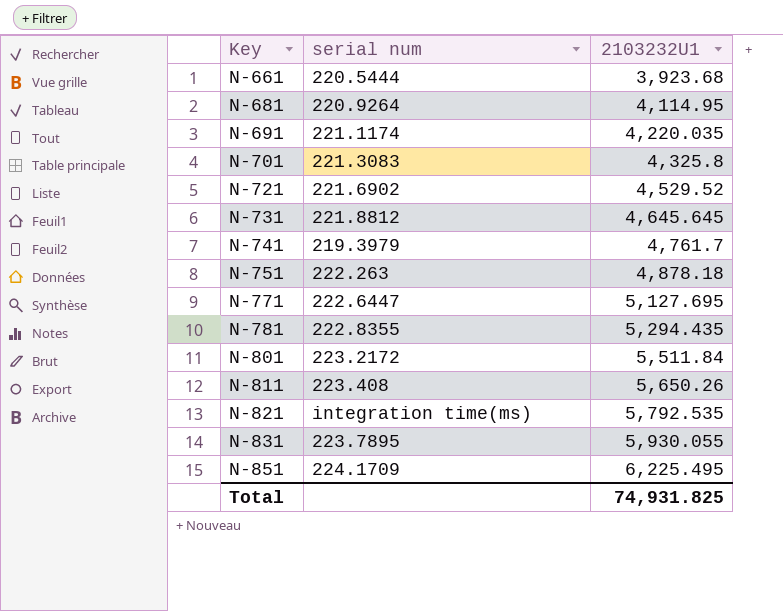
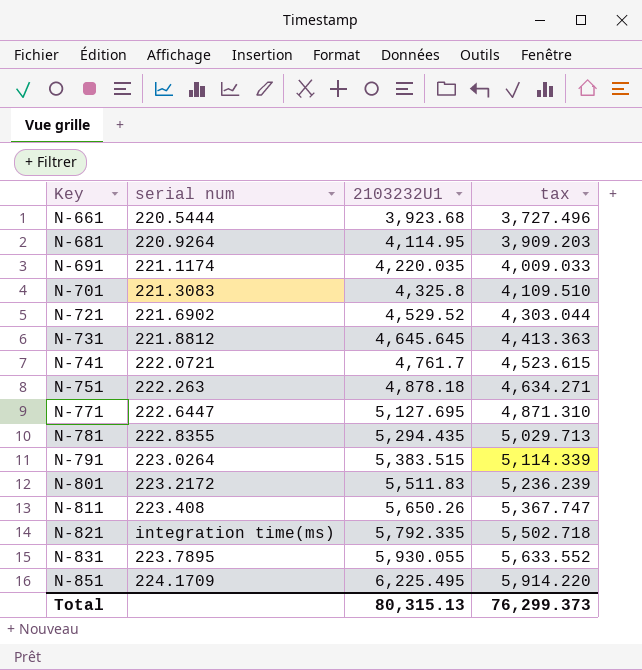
column tax | formula: none -> [2103232U1] * 0.95
N-741 | serial num: 219.3979 -> 222.0721
row N-791: none -> 223.0264 | 5,383.515 | 5,114.339
N-801 | 2103232U1: 5,511.84 -> 5,511.83
N-821 | 2103232U1: 5,792.535 -> 5,792.335
Total | 2103232U1: 74,931.825 -> 80,315.13

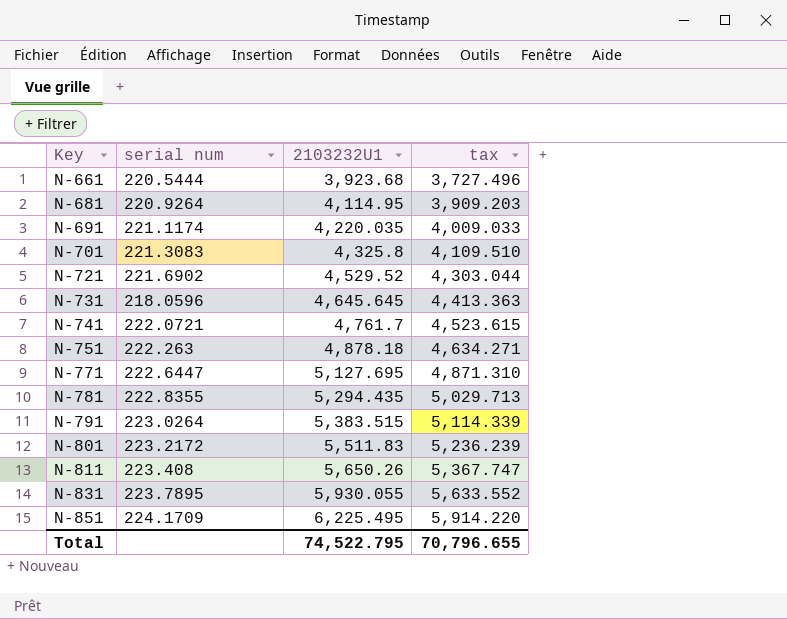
row N-821: integration time(ms) | 5,792.335 | 5,502.718 -> none
N-731 | serial num: 221.8812 -> 218.0596
Total | 2103232U1: 80,315.13 -> 74,522.795
Total | tax: 76,299.373 -> 70,796.655

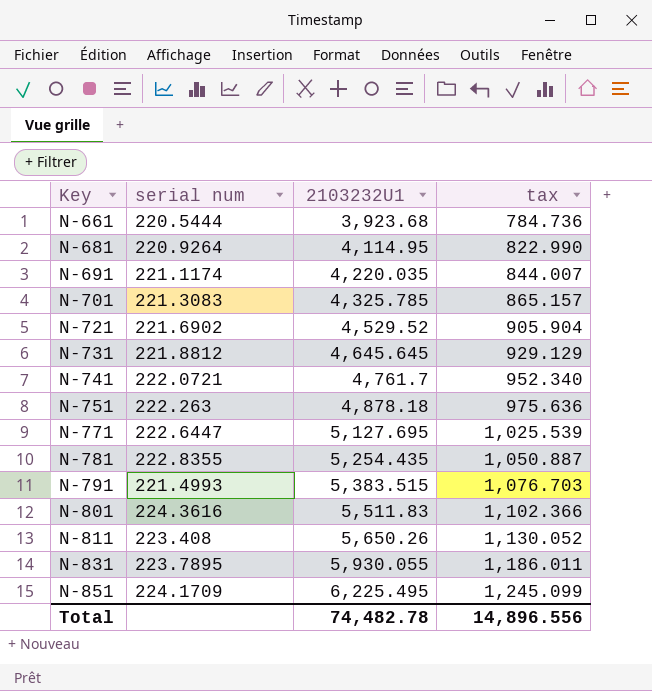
column tax | formula: [2103232U1] * 0.95 -> [2103232U1] * 0.2
N-701 | 2103232U1: 4,325.8 -> 4,325.785
N-731 | serial num: 218.0596 -> 221.8812
N-781 | 2103232U1: 5,294.435 -> 5,254.435
N-791 | serial num: 223.0264 -> 221.4993
N-801 | serial num: 223.2172 -> 224.3616
Total | 2103232U1: 74,522.795 -> 74,482.78
Total | tax: 70,796.655 -> 14,896.556

